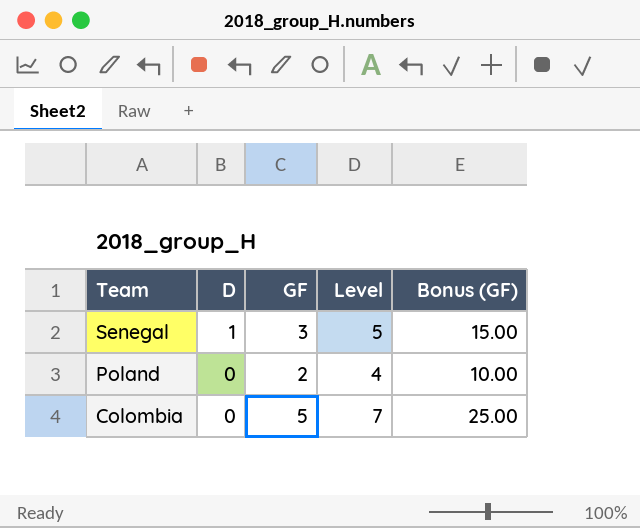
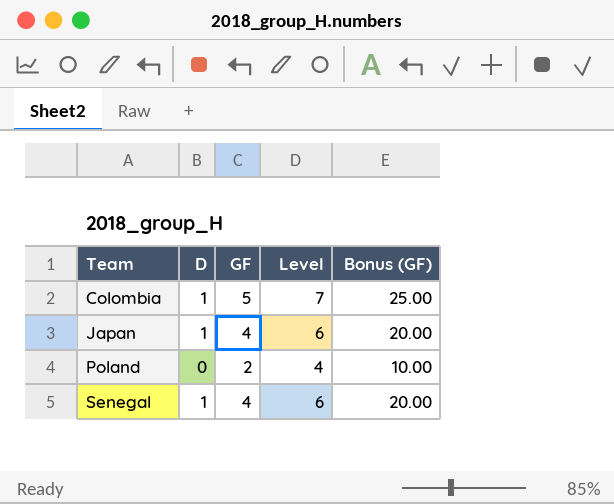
row order: Team descending -> Team ascending
Colombia | D: 0 -> 1
row Japan: none -> 1 | 4 | 6 | 20.00
Senegal | GF: 3 -> 4
Senegal | Level: 5 -> 6
Senegal | Bonus (GF): 15.00 -> 20.00

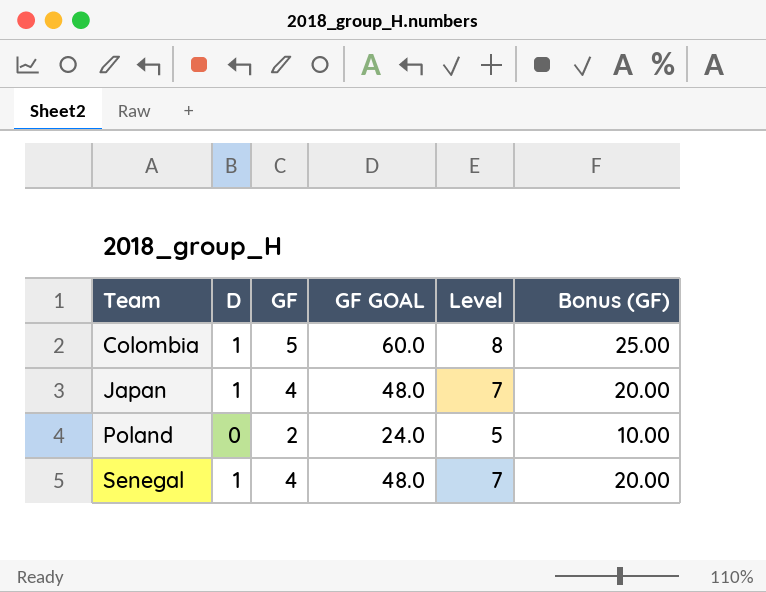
column GF GOAL | formula: none -> [GF] * 12
column Level | formula: [GF] + 2 -> [GF] + 3

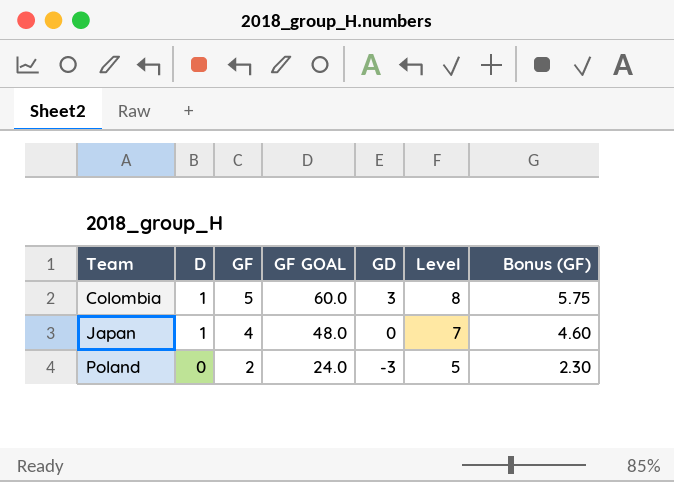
column GD | position: none -> 5
column Bonus (GF) | formula: [GF] * 5 -> [GF] * 1.15
row Senegal: 1 | 4 | 48.0 | 7 | 20.00 -> none

